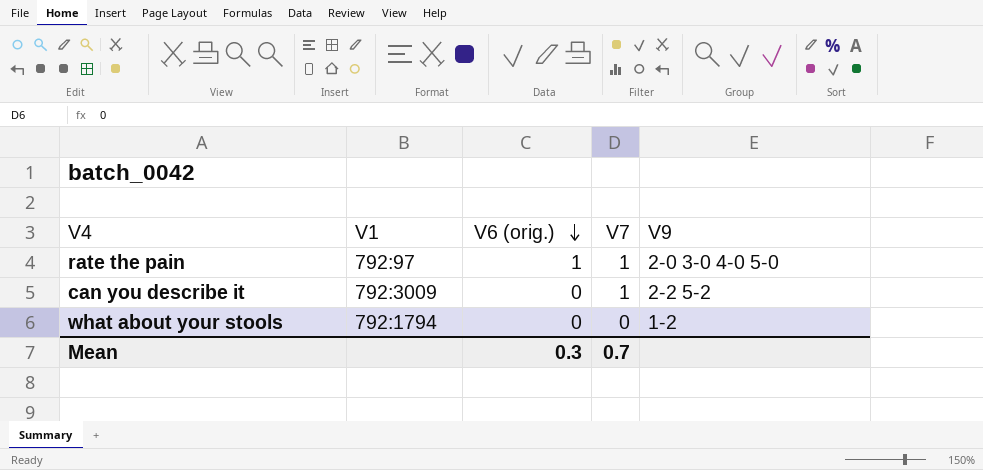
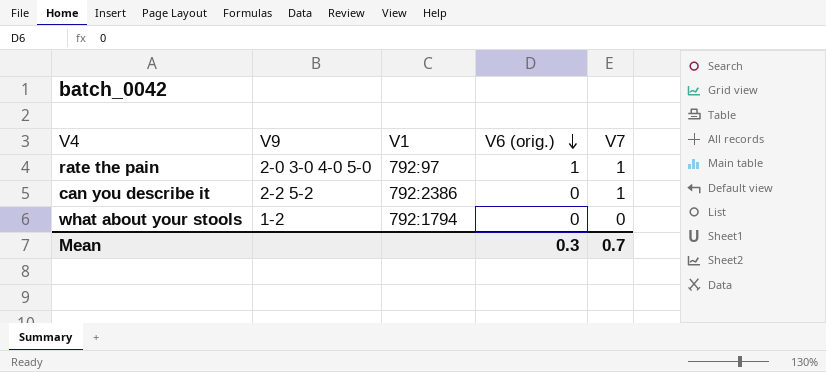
column V9 | position: 5 -> 2
can you describe it | V1: 792:3009 -> 792:2386

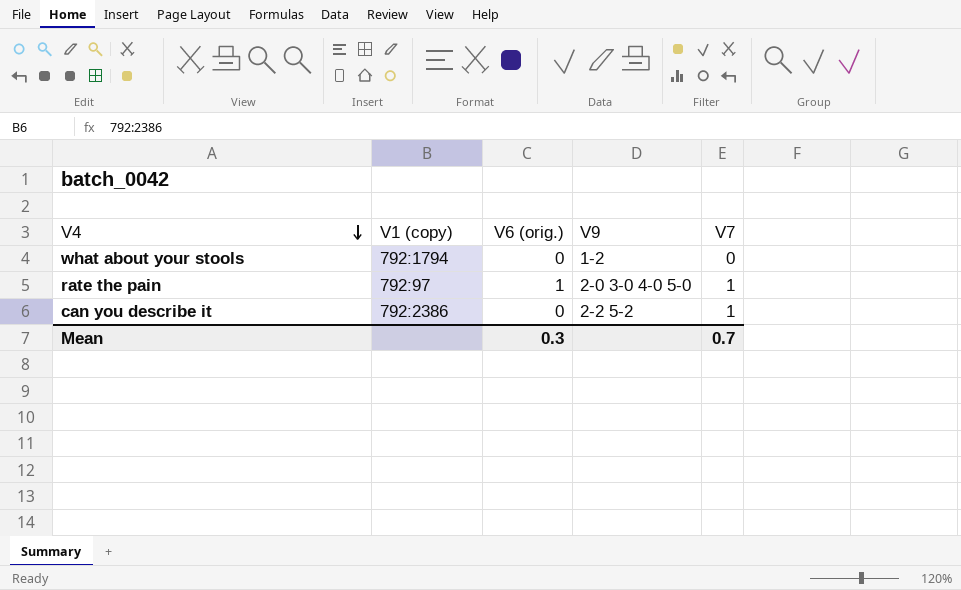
row order: V6 (orig.) descending -> V4 descending
column name: V1 -> V1 (copy)
column V9 | position: 2 -> 4

